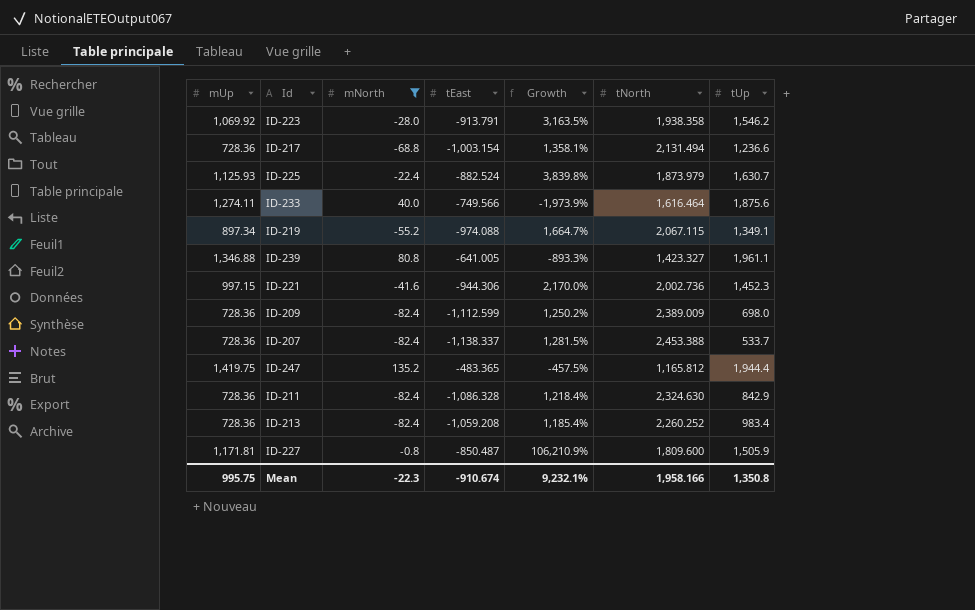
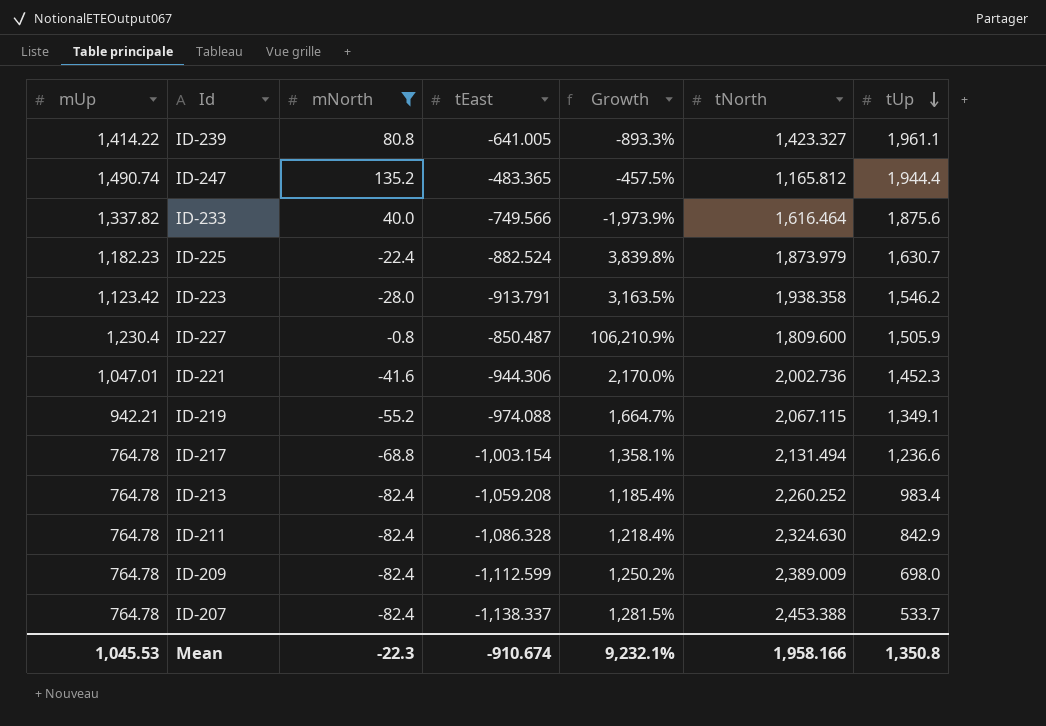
row order: none -> tUp descending
ID-239 | mUp: 1,346.88 -> 1,414.22
ID-247 | mUp: 1,419.75 -> 1,490.74
ID-233 | mUp: 1,274.11 -> 1,337.82
ID-225 | mUp: 1,125.93 -> 1,182.23
ID-223 | mUp: 1,069.92 -> 1,123.42
ID-227 | mUp: 1,171.81 -> 1,230.4
ID-221 | mUp: 997.15 -> 1,047.01
ID-219 | mUp: 897.34 -> 942.21
ID-217 | mUp: 728.36 -> 764.78
ID-213 | mUp: 728.36 -> 764.78
ID-211 | mUp: 728.36 -> 764.78
ID-209 | mUp: 728.36 -> 764.78
ID-207 | mUp: 728.36 -> 764.78
Mean | mUp: 995.75 -> 1,045.53

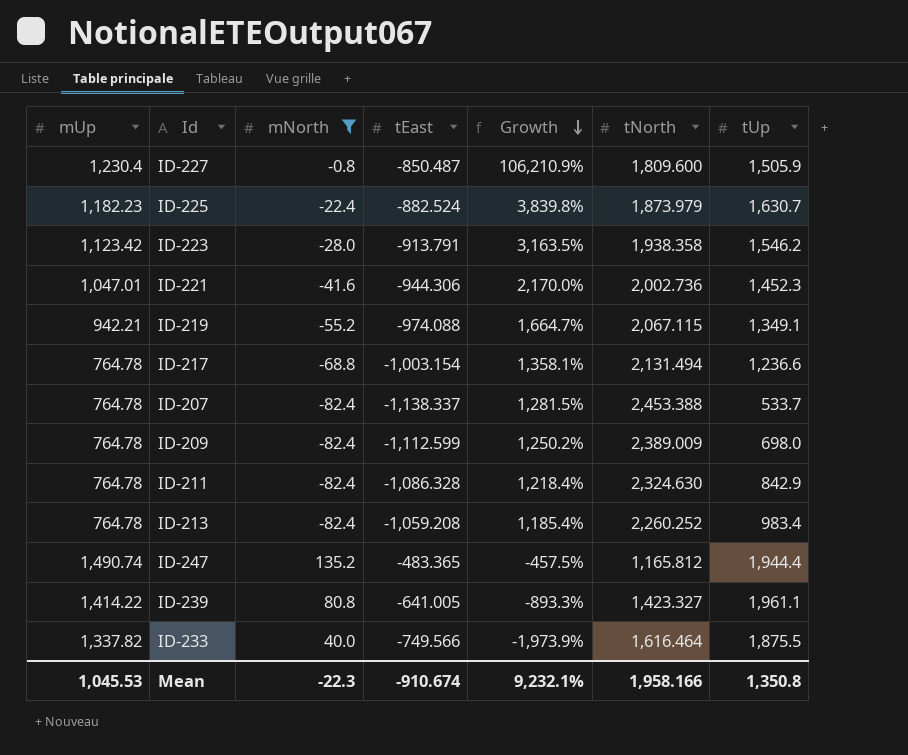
row order: tUp descending -> Growth descending
ID-233 | tUp: 1,875.6 -> 1,875.5

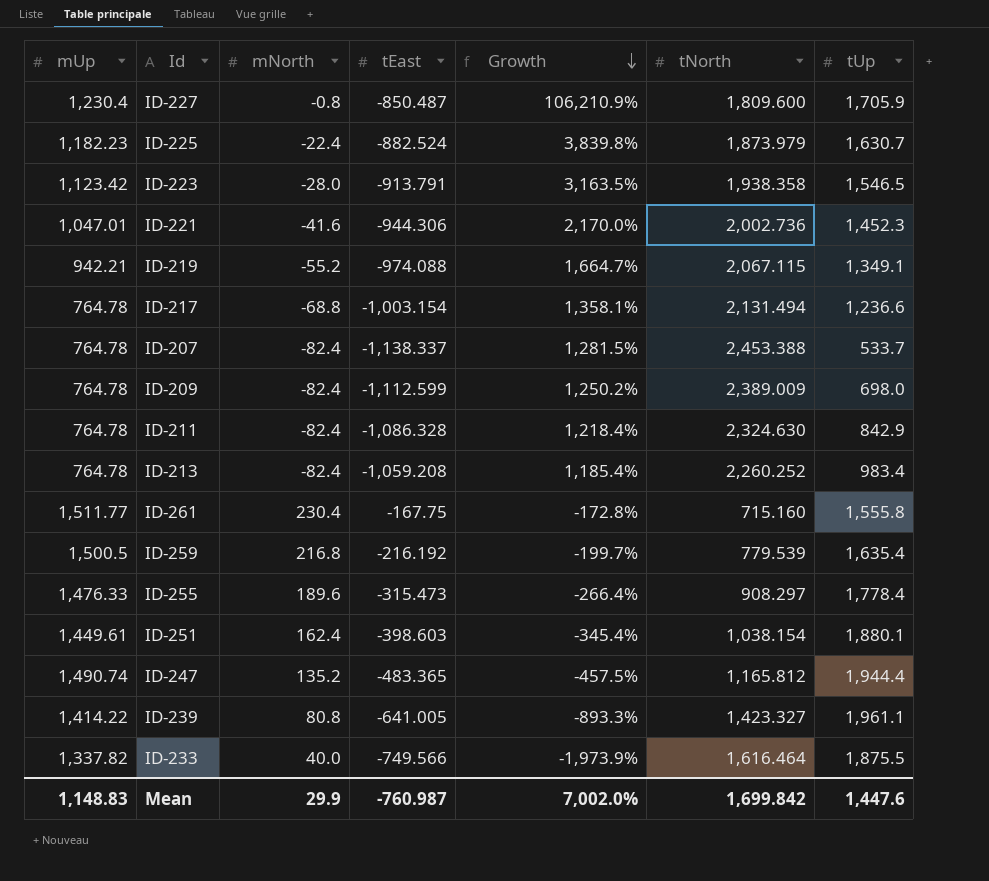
filter: mNorth <= 135.2 -> none
ID-227 | tUp: 1,505.9 -> 1,705.9
ID-223 | tUp: 1,546.2 -> 1,546.5
Mean | mUp: 1,045.53 -> 1,148.83
Mean | mNorth: -22.3 -> 29.9
Mean | tEast: -910.674 -> -760.987
Mean | Growth: 9,232.1% -> 7,002.0%
Mean | tNorth: 1,958.166 -> 1,699.842
Mean | tUp: 1,350.8 -> 1,447.6

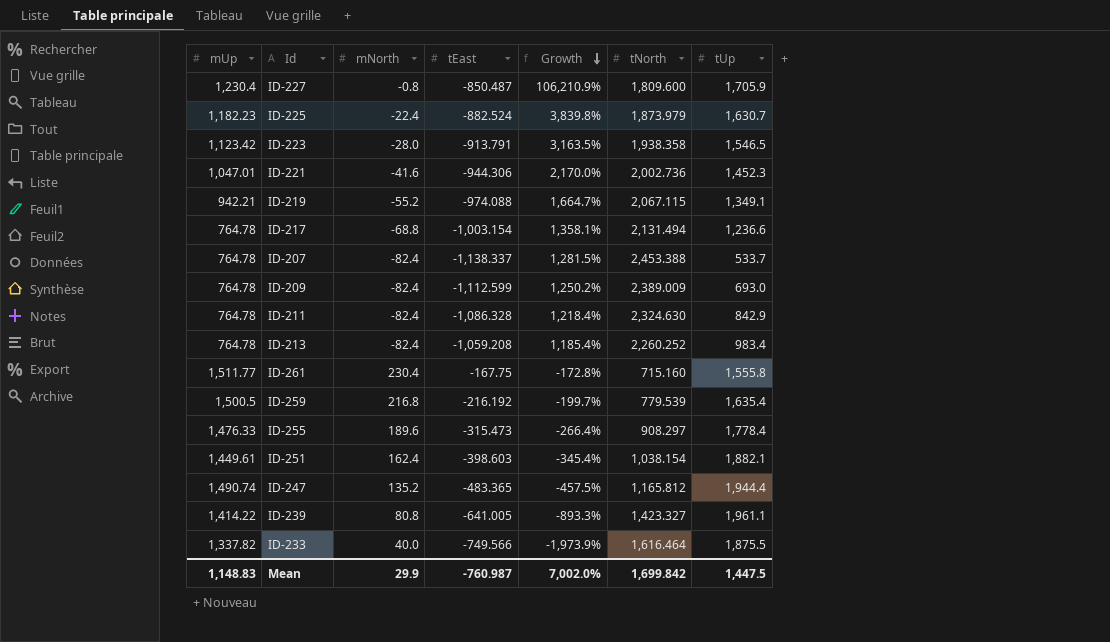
ID-209 | tUp: 698.0 -> 693.0
ID-251 | tUp: 1,880.1 -> 1,882.1
Mean | tUp: 1,447.6 -> 1,447.5

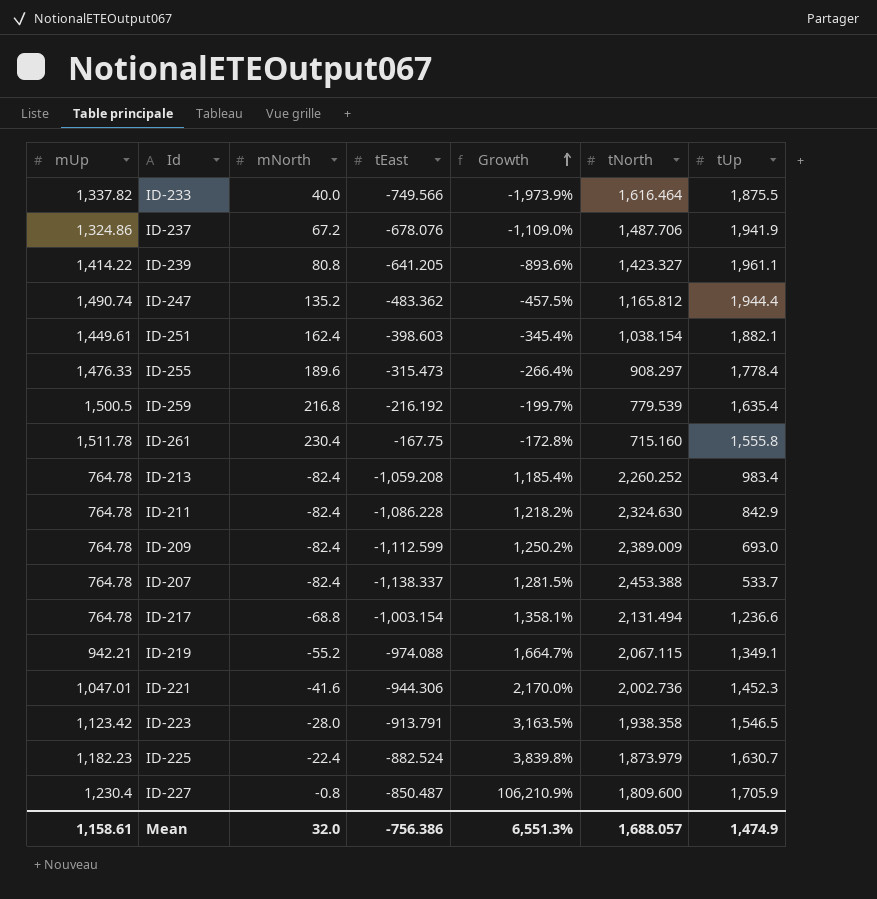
row order: Growth descending -> Growth ascending
row ID-237: none -> 1,324.86 | 67.2 | -678.076 | -1,109.0% | 1,487.706 | 1,941.9
ID-239 | tEast: -641.005 -> -641.205
ID-239 | Growth: -893.3% -> -893.6%
ID-247 | tEast: -483.365 -> -483.362
ID-261 | mUp: 1,511.77 -> 1,511.78
ID-211 | tEast: -1,086.328 -> -1,086.228
ID-211 | Growth: 1,218.4% -> 1,218.2%
Mean | mUp: 1,148.83 -> 1,158.61
Mean | mNorth: 29.9 -> 32.0
Mean | tEast: -760.987 -> -756.386
Mean | Growth: 7,002.0% -> 6,551.3%
Mean | tNorth: 1,699.842 -> 1,688.057
Mean | tUp: 1,447.5 -> 1,474.9

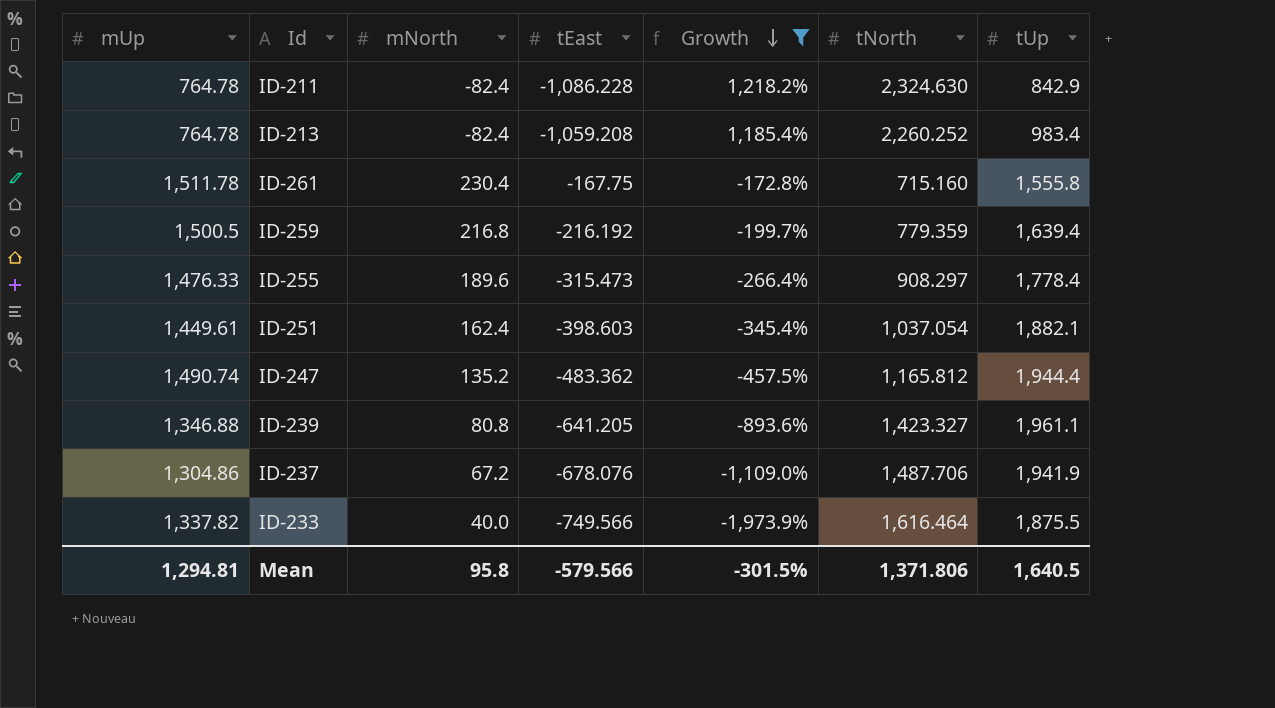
filter: none -> Growth <= 1,218.2%
row order: Growth ascending -> Growth descending
ID-259 | tNorth: 779.539 -> 779.359
ID-259 | tUp: 1,635.4 -> 1,639.4
ID-251 | tNorth: 1,038.154 -> 1,037.054
ID-239 | mUp: 1,414.22 -> 1,346.88
ID-237 | mUp: 1,324.86 -> 1,304.86
Mean | mUp: 1,158.61 -> 1,294.81
Mean | mNorth: 32.0 -> 95.8
Mean | tEast: -756.386 -> -579.566
Mean | Growth: 6,551.3% -> -301.5%
Mean | tNorth: 1,688.057 -> 1,371.806
Mean | tUp: 1,474.9 -> 1,640.5

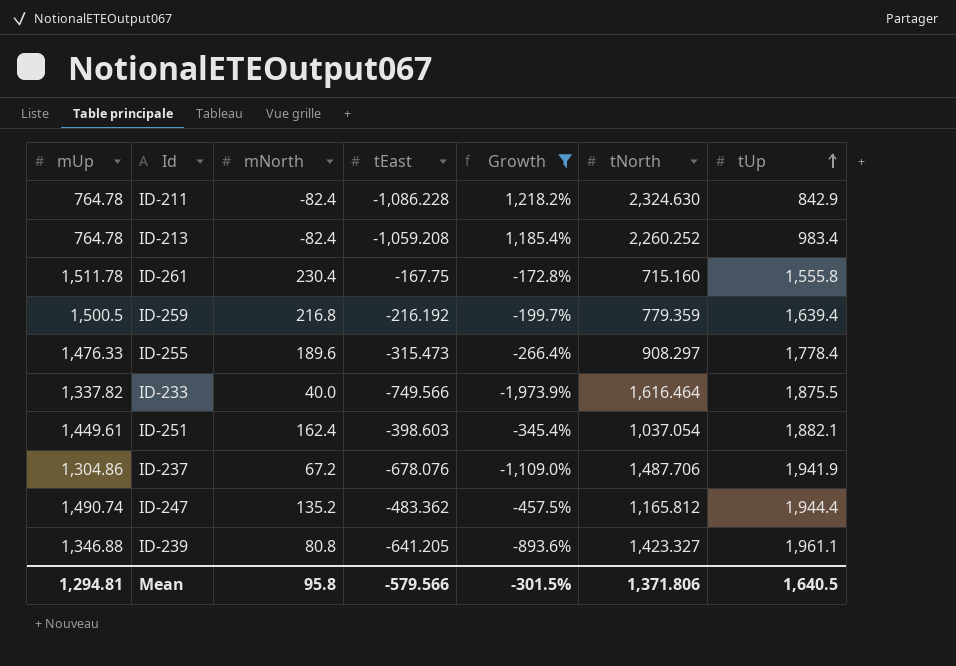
row order: Growth descending -> tUp ascending

